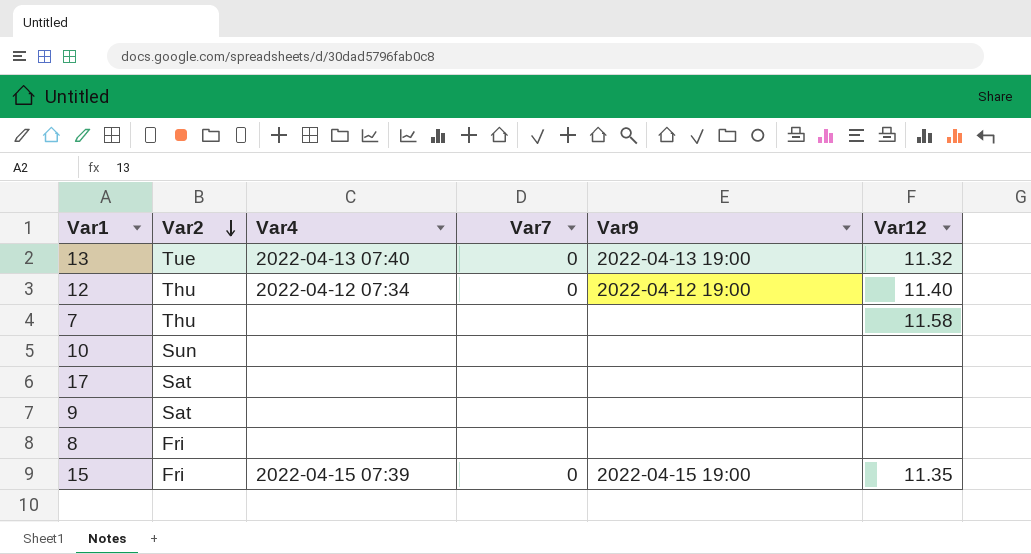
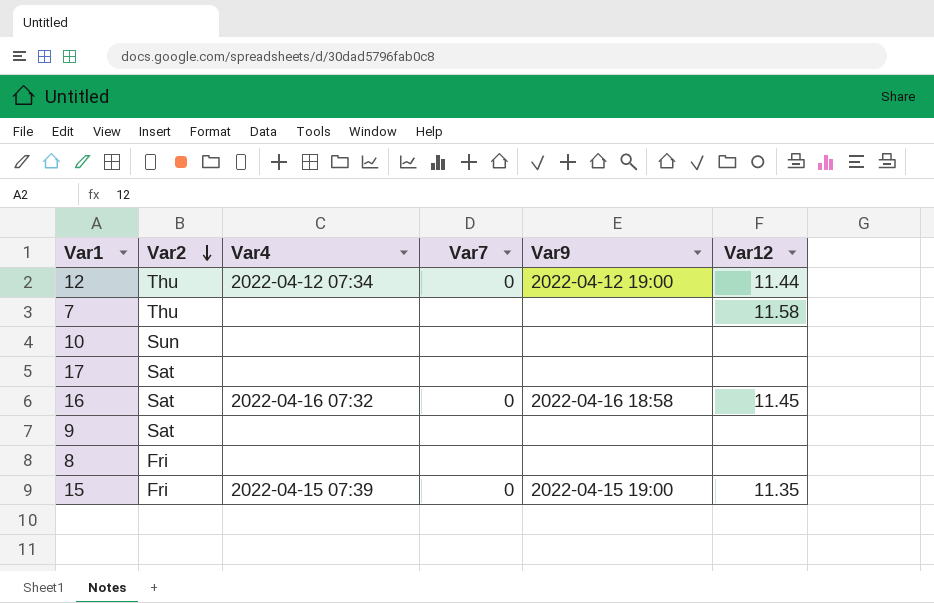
row 13: Tue | 2022-04-13 07:40 | 0 | 2022-04-13 19:00 | 11.32 -> none
12 | Var12: 11.40 -> 11.44
row 16: none -> Sat | 2022-04-16 07:32 | 0 | 2022-04-16 18:58 | 11.45

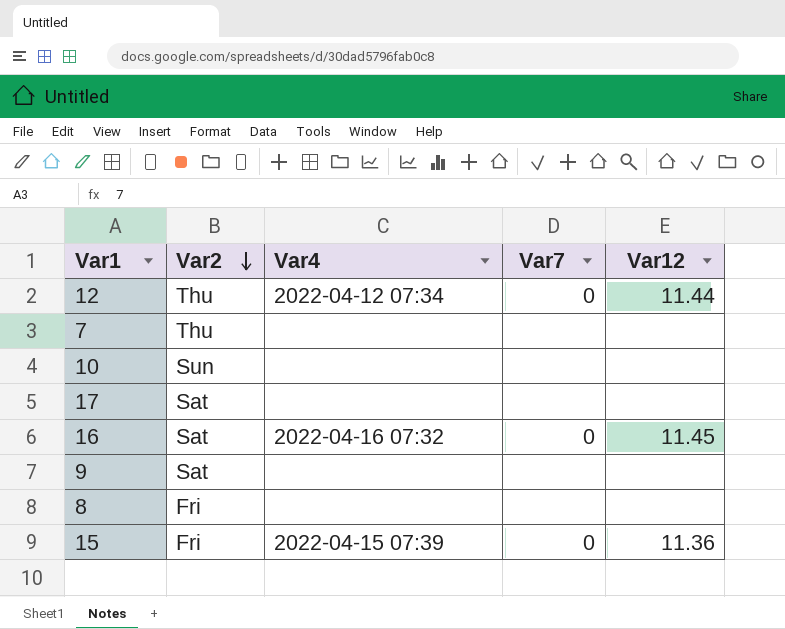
column Var9 | position: 5 -> none
7 | Var12: 11.58 -> none
15 | Var12: 11.35 -> 11.36

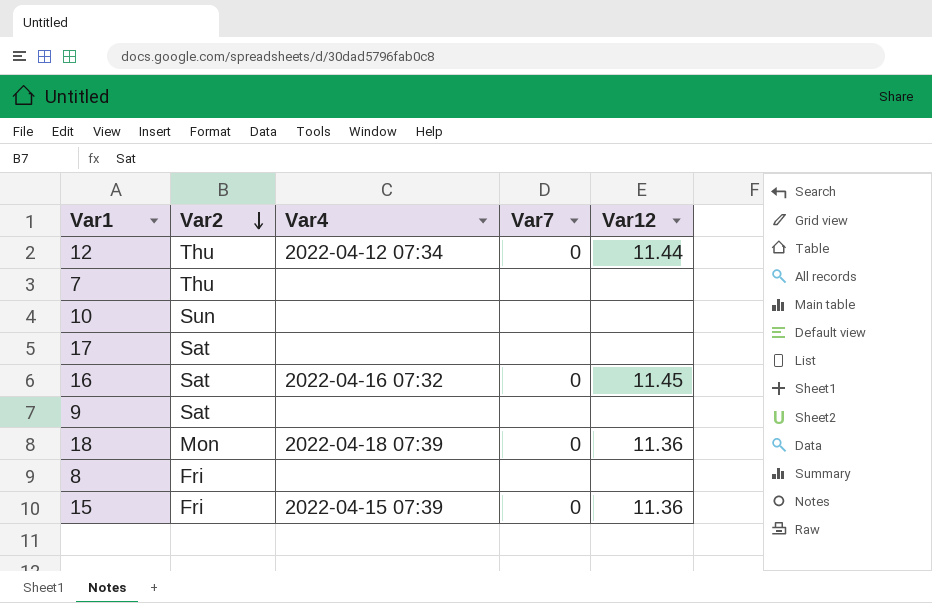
row 18: none -> Mon | 2022-04-18 07:39 | 0 | 11.36

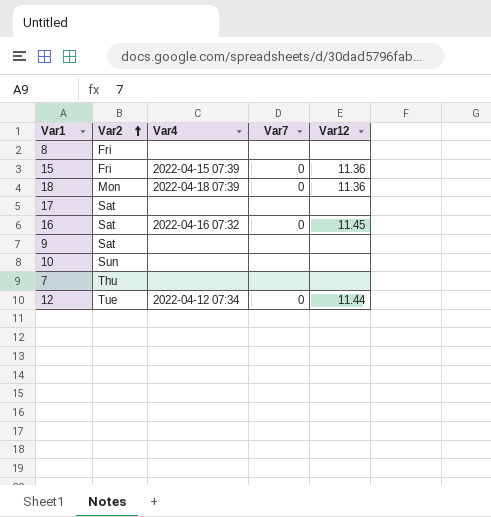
row order: Var2 descending -> Var2 ascending
12 | Var2: Thu -> Tue

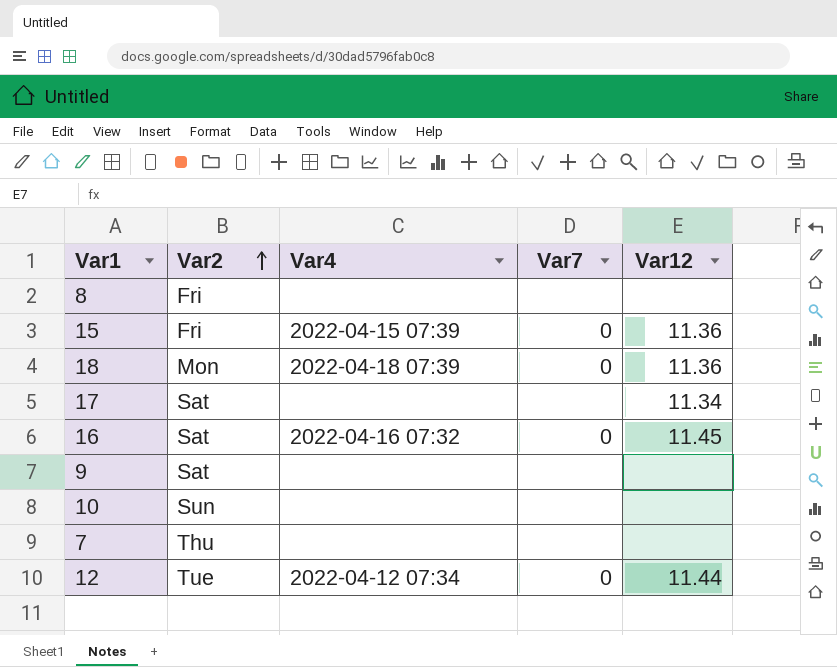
17 | Var12: none -> 11.34

